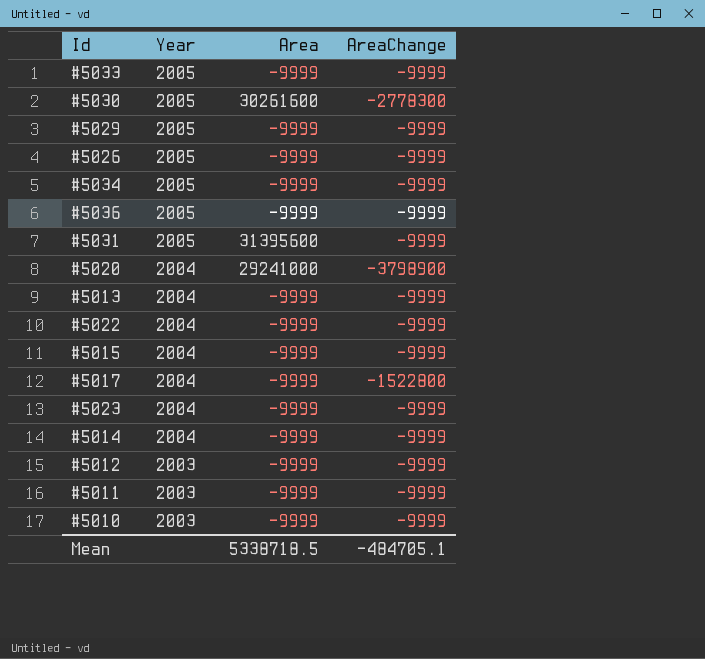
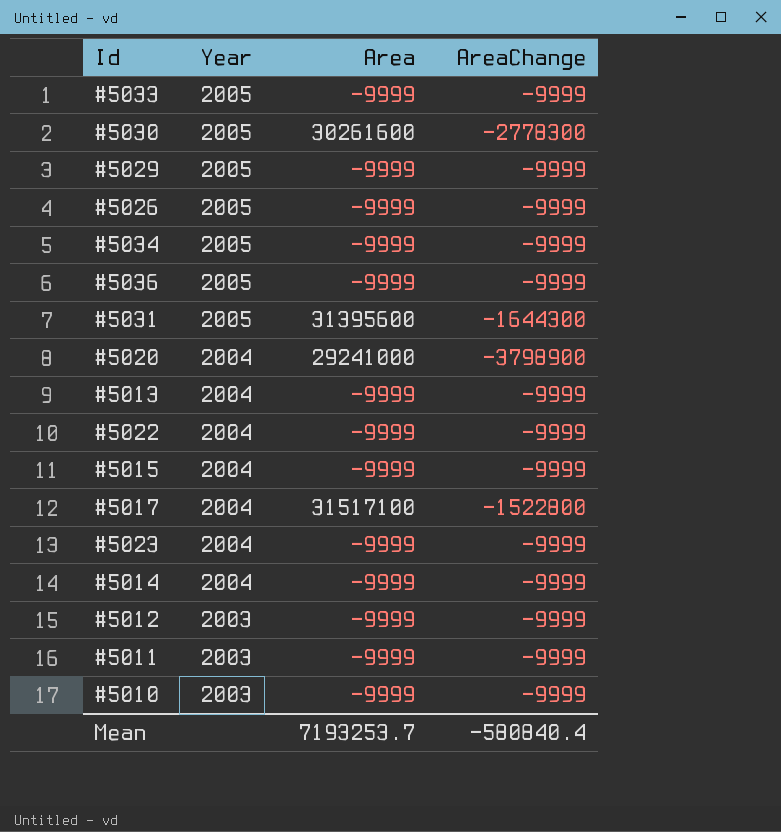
#5031 | AreaChange: -9999 -> -1644300
#5017 | Area: -9999 -> 31517100
Mean | Area: 5338718.5 -> 7193253.7
Mean | AreaChange: -484705.1 -> -580840.4

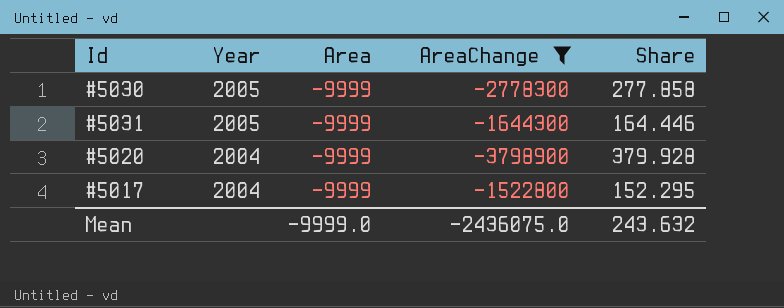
filter: none -> AreaChange != -9999
column Share | formula: none -> [AreaChange] / [Area]
#5030 | Area: 30261600 -> -9999
#5031 | Area: 31395600 -> -9999
#5020 | Area: 29241000 -> -9999
#5017 | Area: 31517100 -> -9999
Mean | Area: 7193253.7 -> -9999.0
Mean | AreaChange: -580840.4 -> -2436075.0

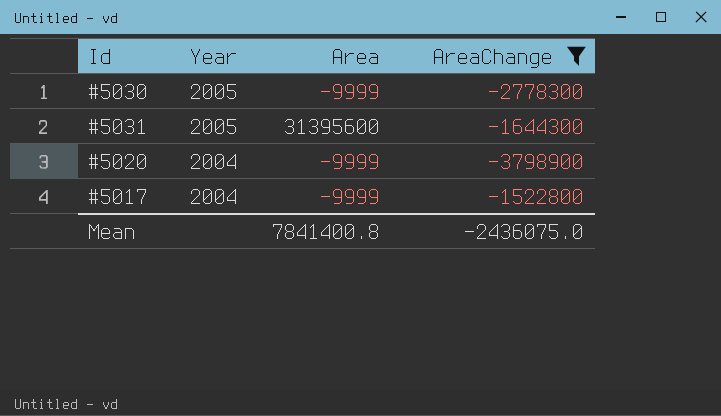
column Share | formula: [AreaChange] / [Area] -> none
#5031 | Area: -9999 -> 31395600
Mean | Area: -9999.0 -> 7841400.8

